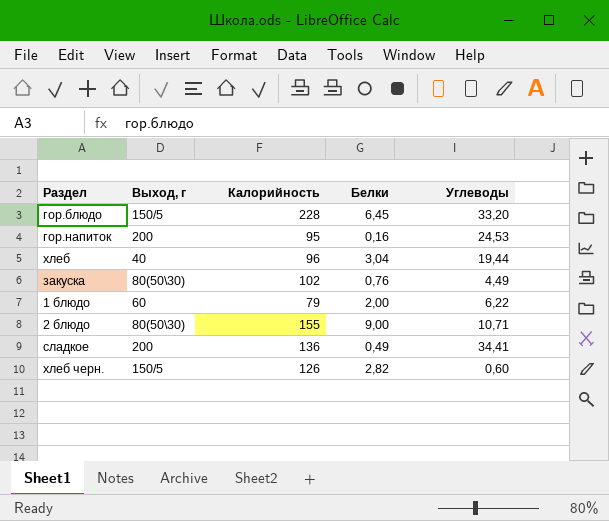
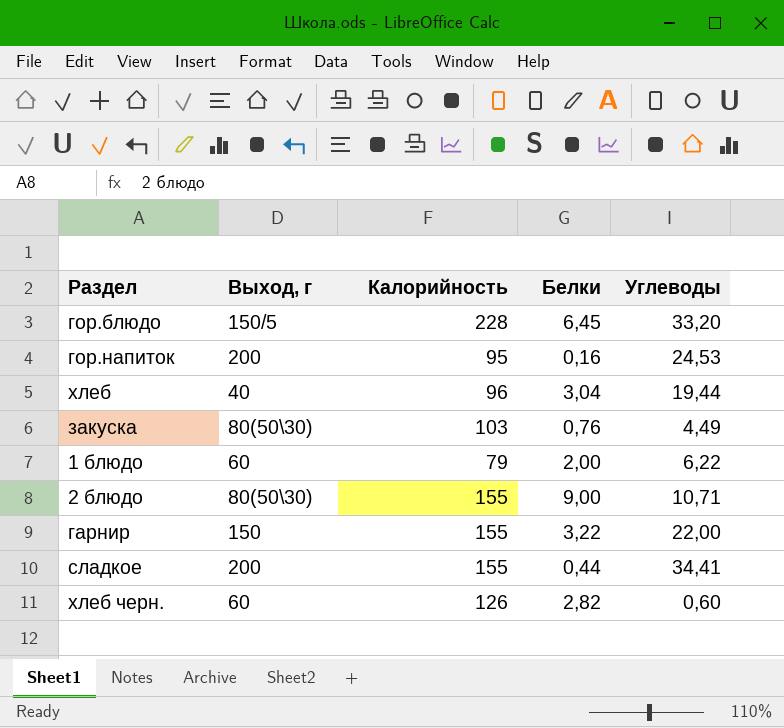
закуска | Калорийность: 102 -> 103
row гарнир: none -> 150 | 155 | 3,22 | 22,00
сладкое | Калорийность: 136 -> 155
сладкое | Белки: 0,49 -> 0,44
хлеб черн. | Выход, г: 150/5 -> 60

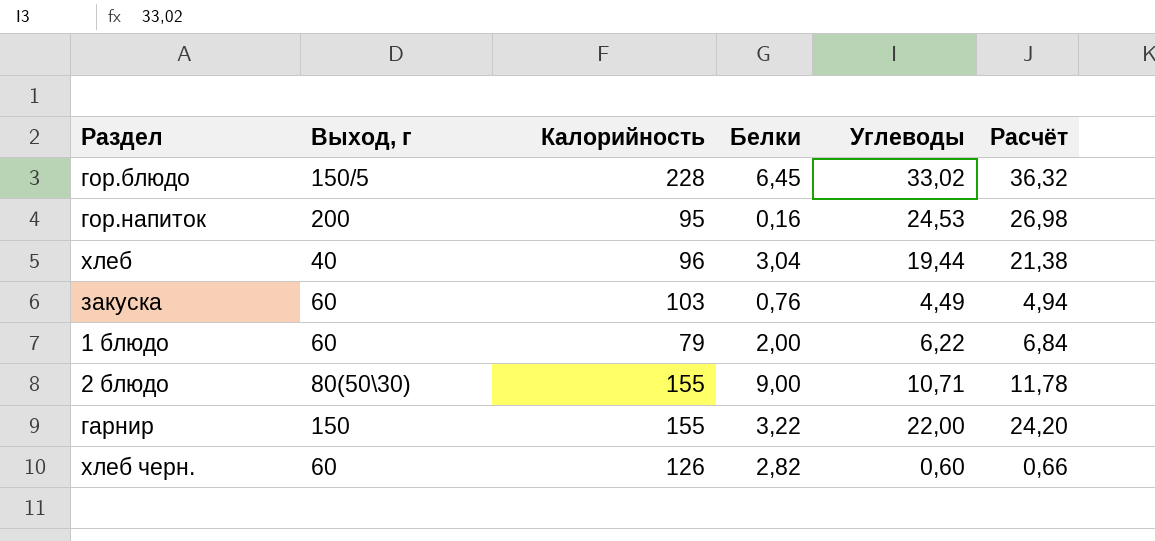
column Расчёт | formula: none -> [Углеводы] * 1,1
row сладкое: 200 | 155 | 0,44 | 34,41 -> none
гор.блюдо | Углеводы: 33,20 -> 33,02
закуска | Выход, г: 80(50\30) -> 60

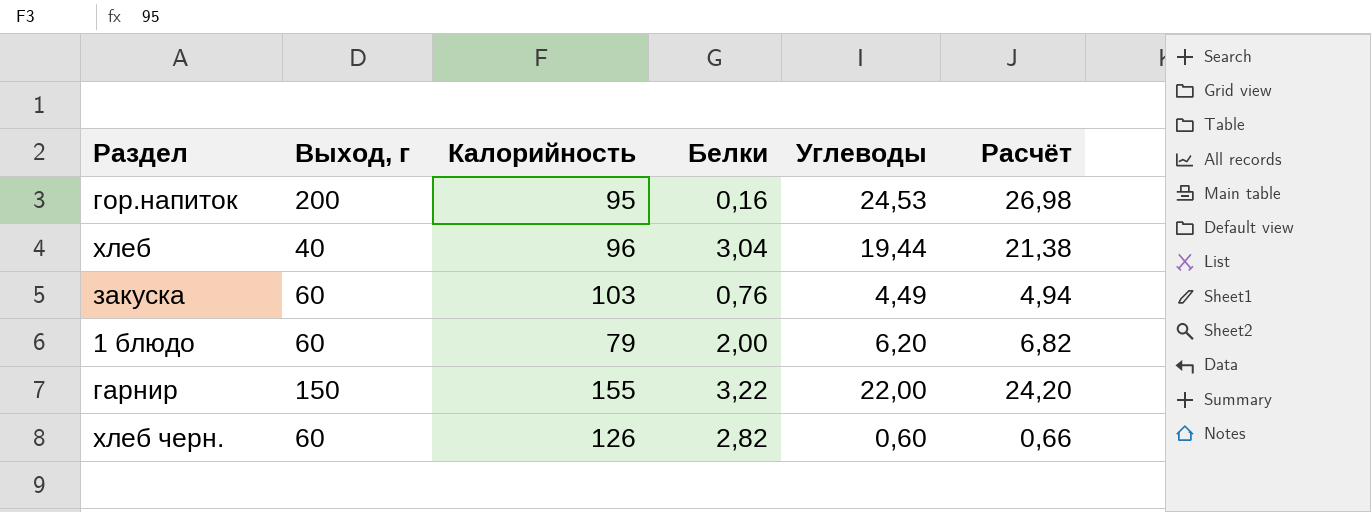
row гор.блюдо: 150/5 | 228 | 6,45 | 33,02 | 36,32 -> none
row 2 блюдо: 80(50\30) | 155 | 9,00 | 10,71 | 11,78 -> none
1 блюдо | Углеводы: 6,22 -> 6,20
1 блюдо | Расчёт: 6,84 -> 6,82

